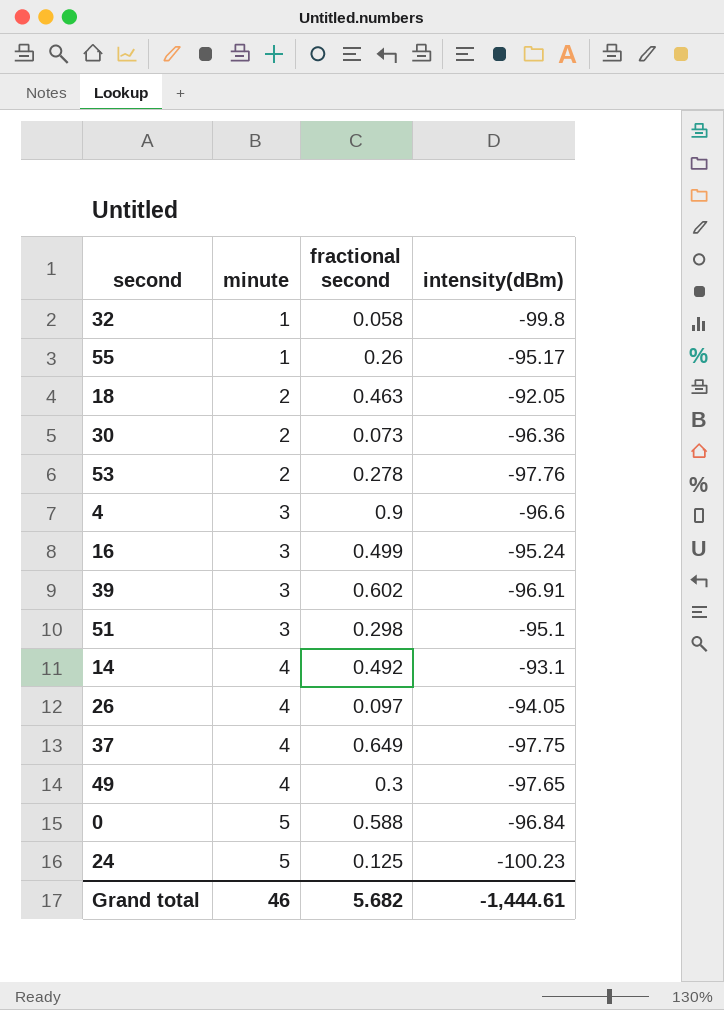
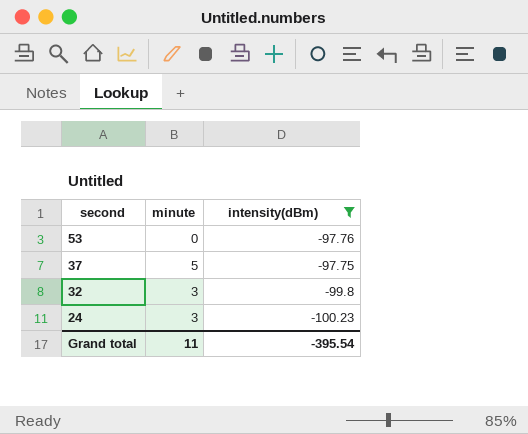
filter: none -> intensity(dBm) <= -97.75
row order: minute ascending -> second descending
column fractional second | position: 3 -> none
53 | minute: 2 -> 0
37 | minute: 4 -> 5
32 | minute: 1 -> 3
24 | minute: 5 -> 3
Grand total | minute: 46 -> 11
Grand total | intensity(dBm): -1,444.61 -> -395.54

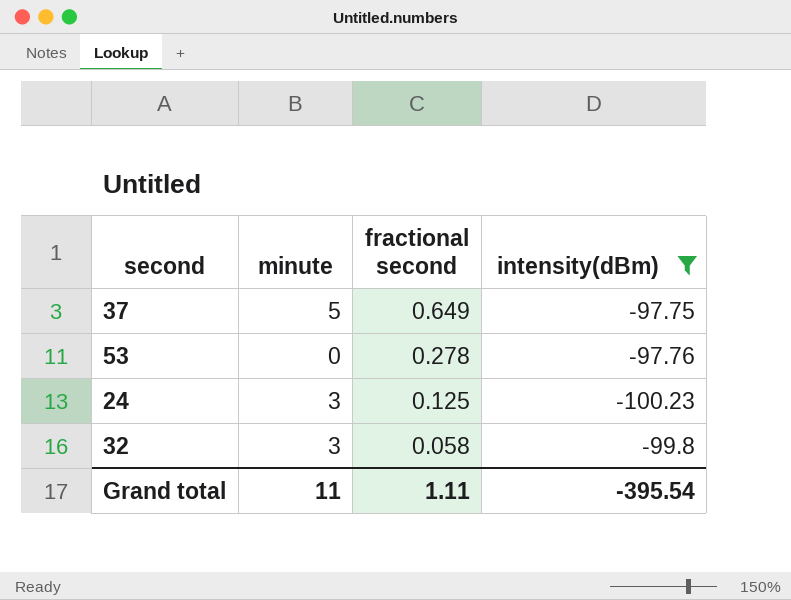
row order: second descending -> fractional second descending
column fractional second | position: none -> 3

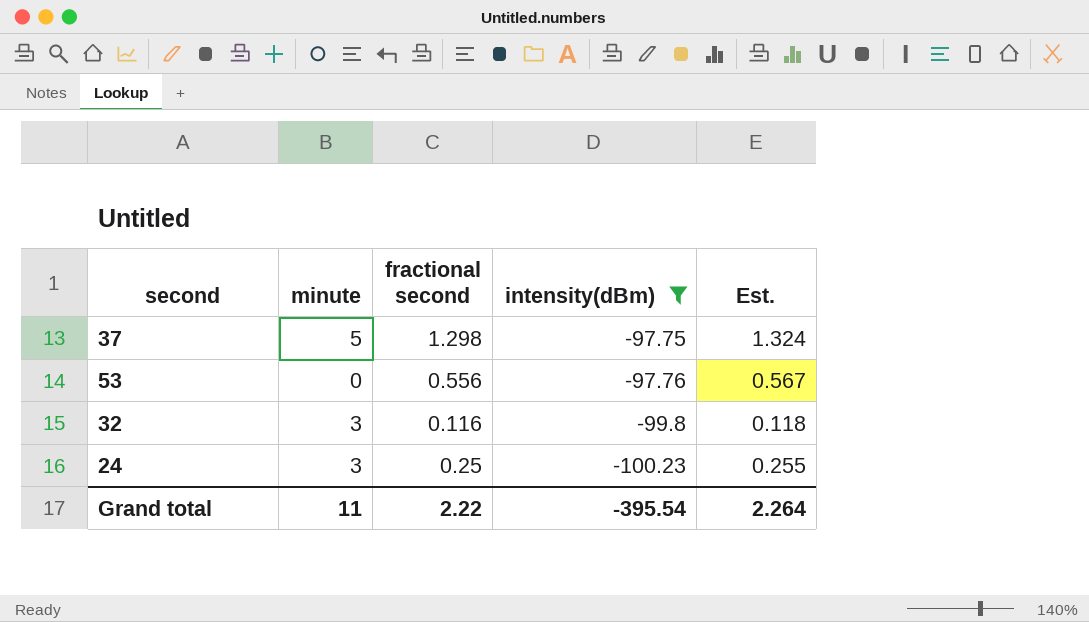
row order: fractional second descending -> intensity(dBm) descending
column Est. | formula: none -> [fractional second] * 1.02
37 | fractional second: 0.649 -> 1.298
53 | fractional second: 0.278 -> 0.556
32 | fractional second: 0.058 -> 0.116
24 | fractional second: 0.125 -> 0.25
Grand total | fractional second: 1.11 -> 2.22

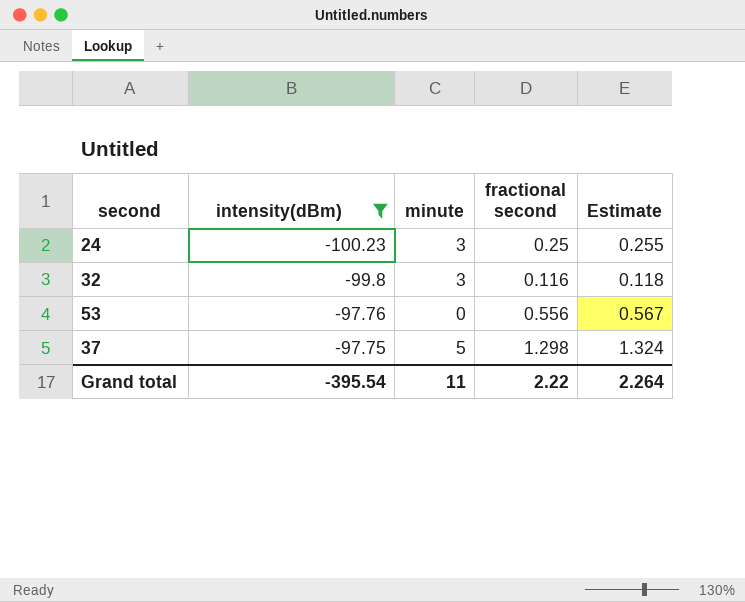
row order: intensity(dBm) descending -> intensity(dBm) ascending
column intensity(dBm) | position: 4 -> 2
column name: Est. -> Estimate

